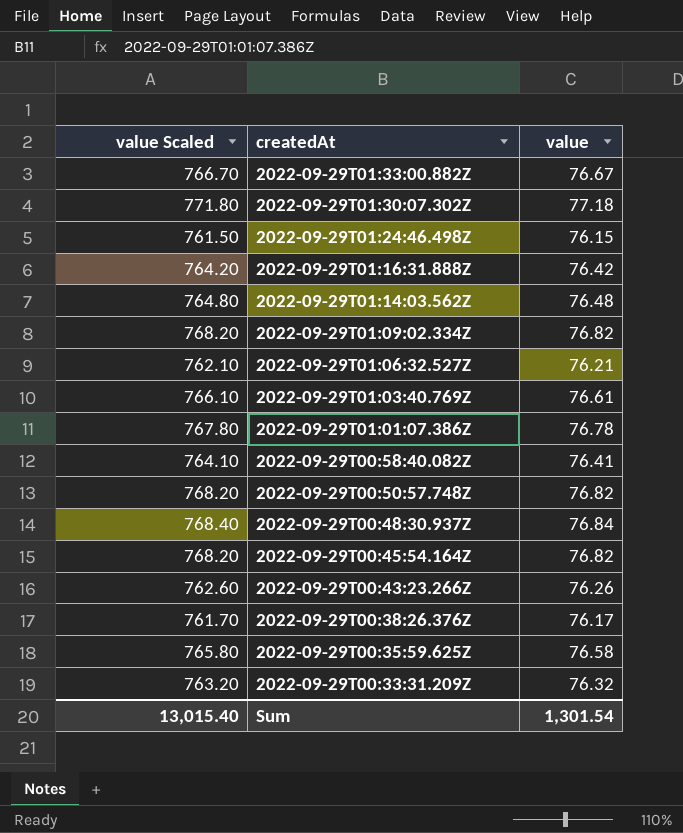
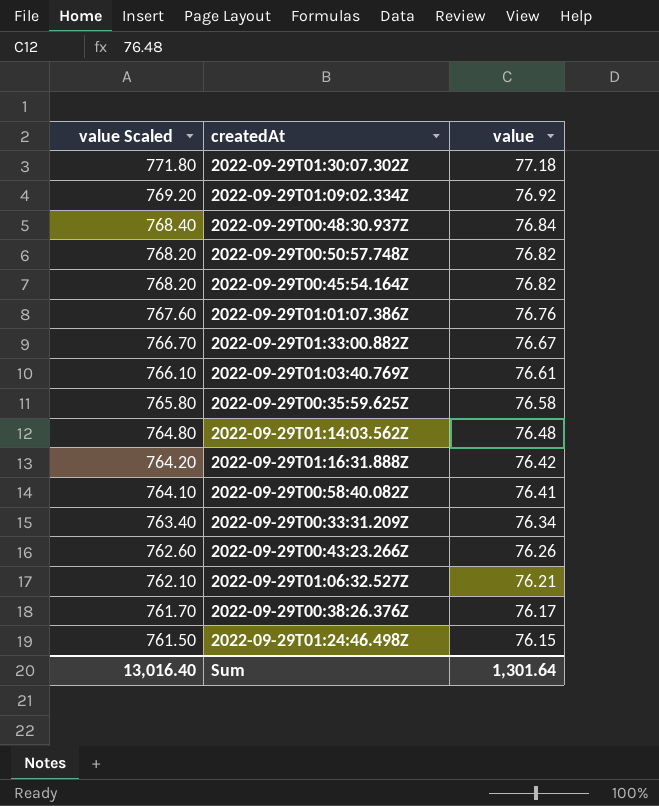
row order: createdAt descending -> value Scaled descending
2022-09-29T01:09:02.334Z | value Scaled: 768.20 -> 769.20
2022-09-29T01:09:02.334Z | value: 76.82 -> 76.92
2022-09-29T01:01:07.386Z | value Scaled: 767.80 -> 767.60
2022-09-29T01:01:07.386Z | value: 76.78 -> 76.76
2022-09-29T00:33:31.209Z | value Scaled: 763.20 -> 763.40
2022-09-29T00:33:31.209Z | value: 76.32 -> 76.34
Sum | value Scaled: 13,015.40 -> 13,016.40
Sum | value: 1,301.54 -> 1,301.64

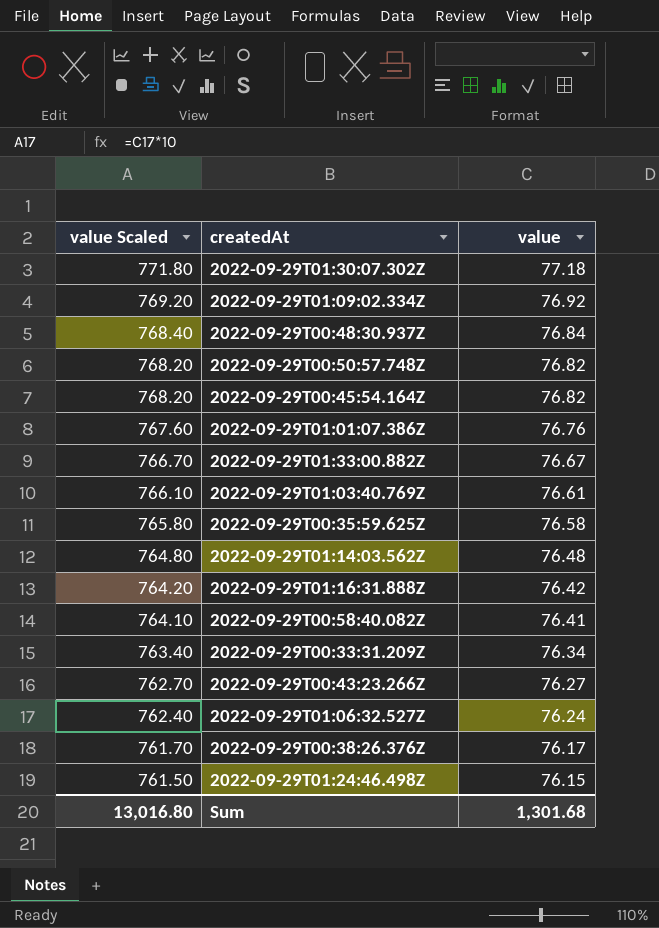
2022-09-29T00:43:23.266Z | value Scaled: 762.60 -> 762.70
2022-09-29T00:43:23.266Z | value: 76.26 -> 76.27
2022-09-29T01:06:32.527Z | value Scaled: 762.10 -> 762.40
2022-09-29T01:06:32.527Z | value: 76.21 -> 76.24
Sum | value Scaled: 13,016.40 -> 13,016.80
Sum | value: 1,301.64 -> 1,301.68

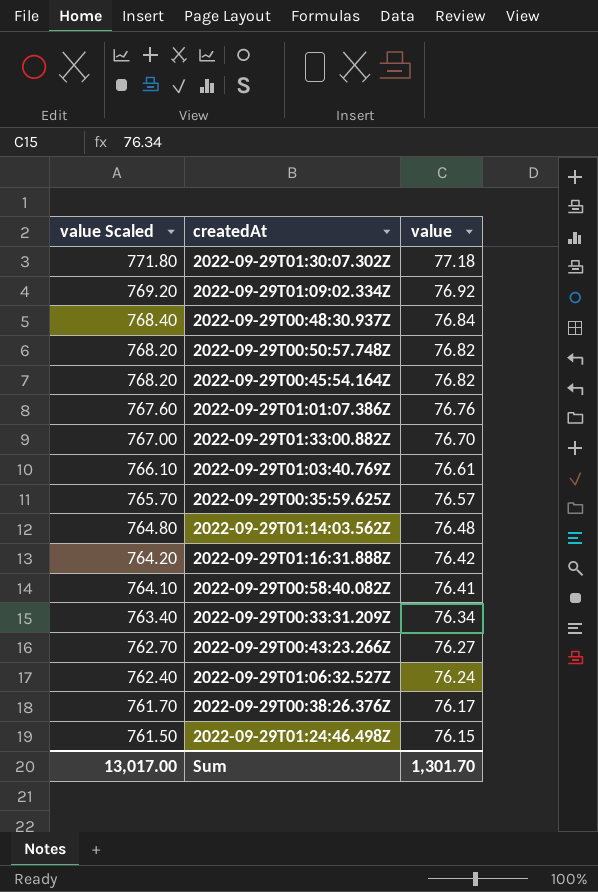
2022-09-29T01:33:00.882Z | value Scaled: 766.70 -> 767.00
2022-09-29T01:33:00.882Z | value: 76.67 -> 76.70
2022-09-29T00:35:59.625Z | value Scaled: 765.80 -> 765.70
2022-09-29T00:35:59.625Z | value: 76.58 -> 76.57
Sum | value Scaled: 13,016.80 -> 13,017.00
Sum | value: 1,301.68 -> 1,301.70

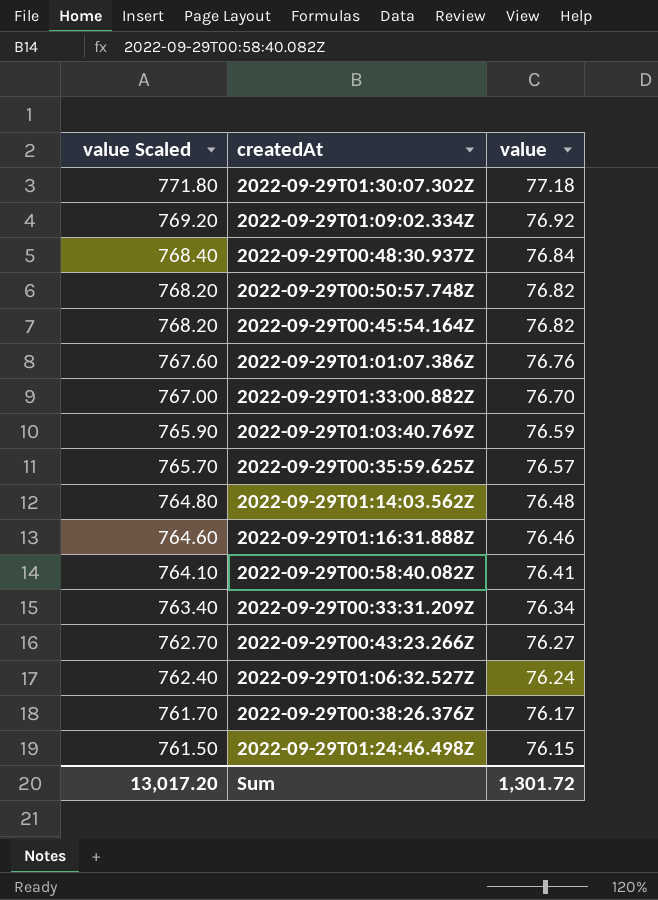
2022-09-29T01:03:40.769Z | value Scaled: 766.10 -> 765.90
2022-09-29T01:03:40.769Z | value: 76.61 -> 76.59
2022-09-29T01:16:31.888Z | value Scaled: 764.20 -> 764.60
2022-09-29T01:16:31.888Z | value: 76.42 -> 76.46
Sum | value Scaled: 13,017.00 -> 13,017.20
Sum | value: 1,301.70 -> 1,301.72

